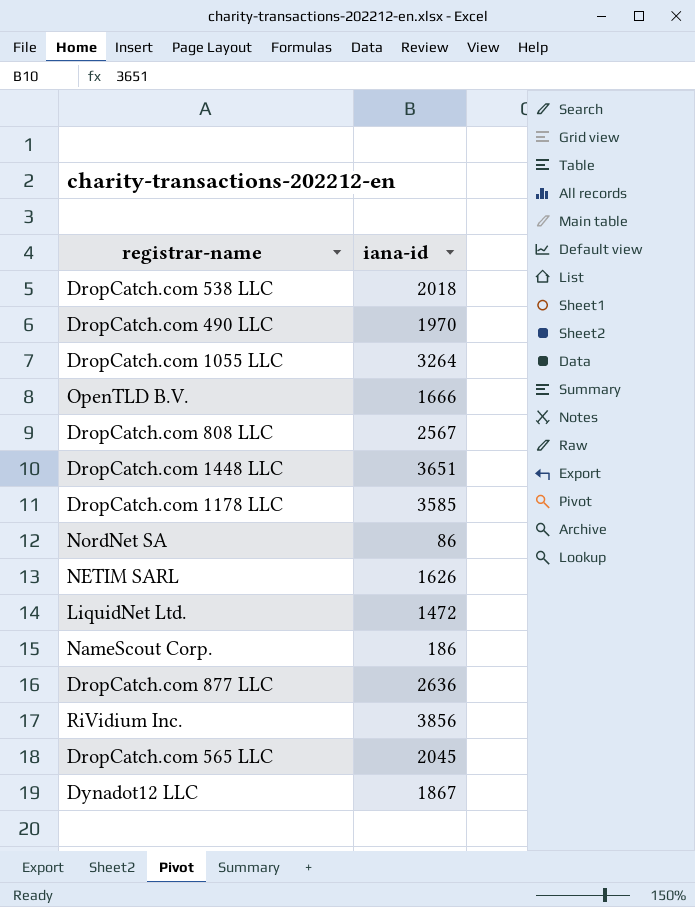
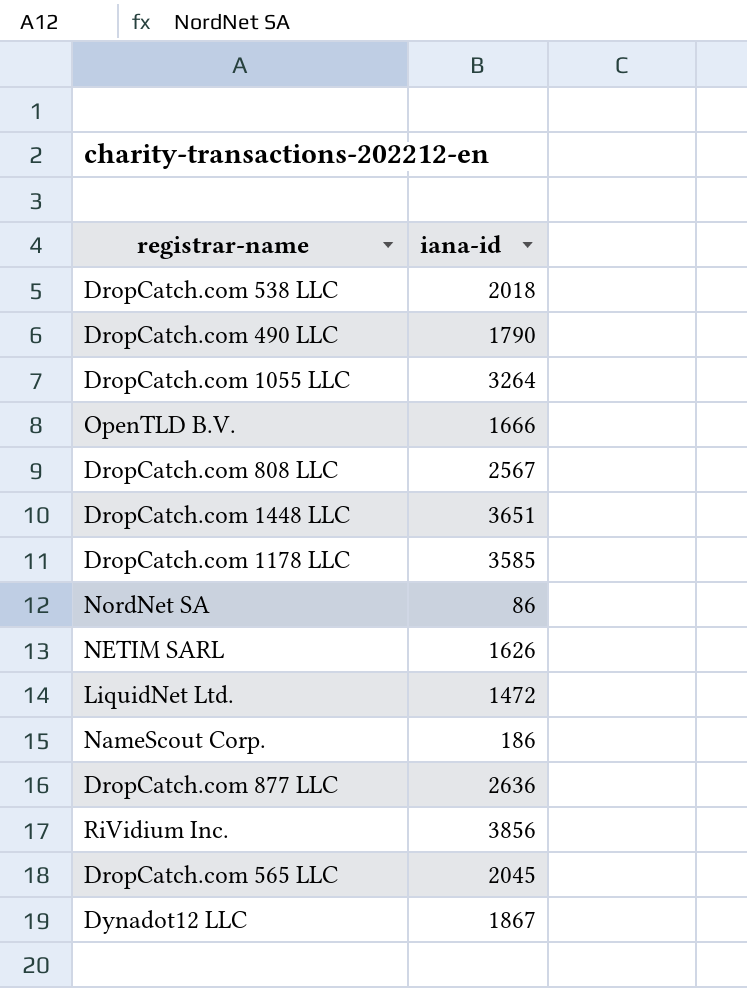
DropCatch.com 490 LLC | iana-id: 1970 -> 1790

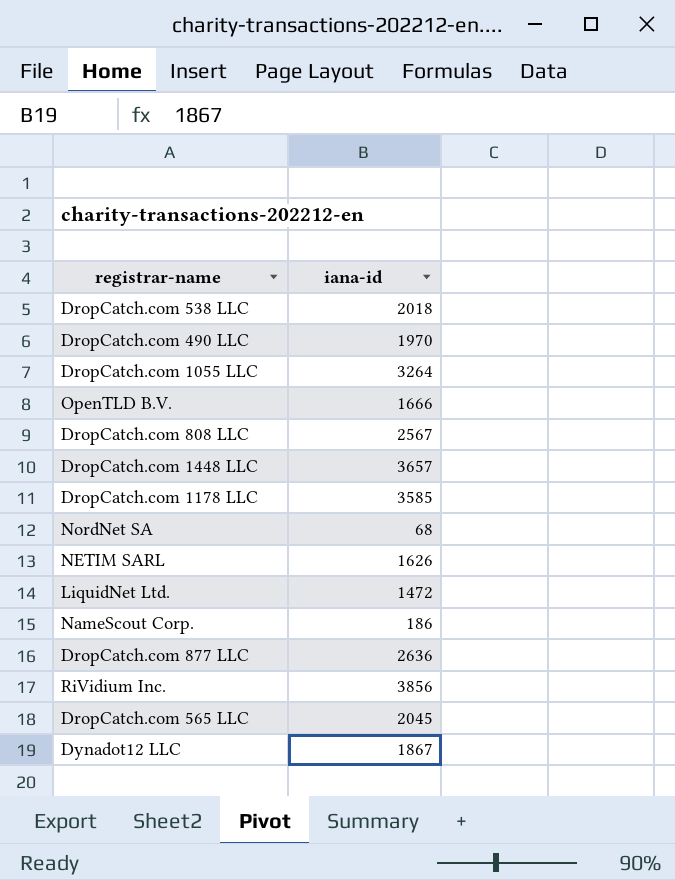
DropCatch.com 490 LLC | iana-id: 1790 -> 1970
DropCatch.com 1448 LLC | iana-id: 3651 -> 3657
NordNet SA | iana-id: 86 -> 68

